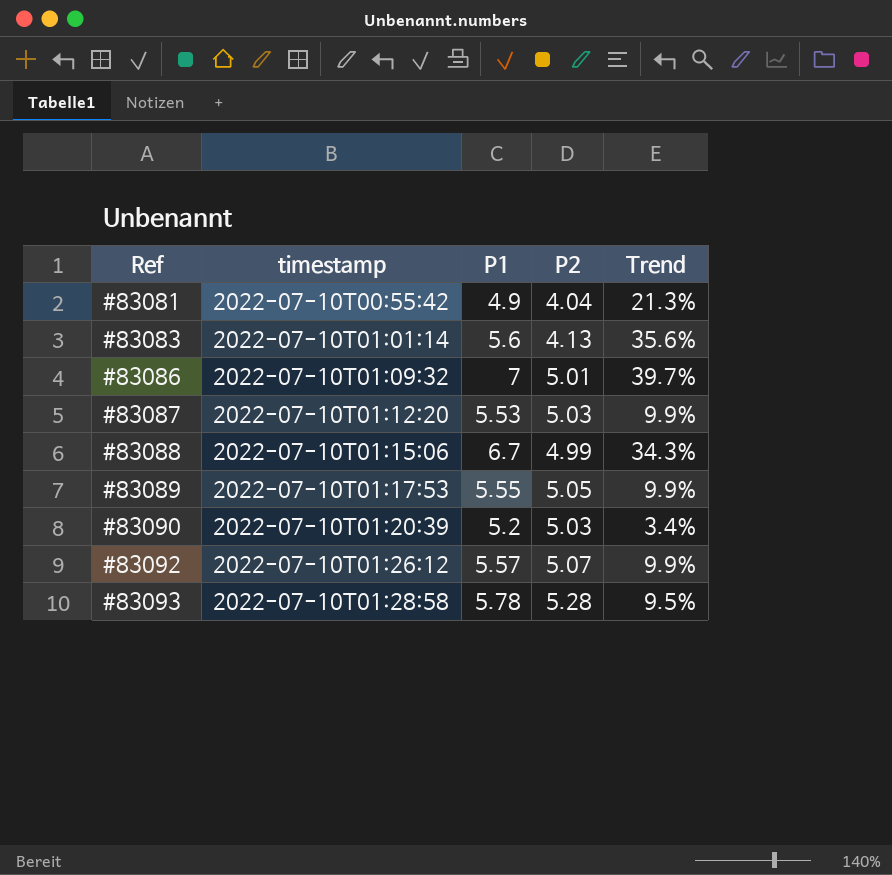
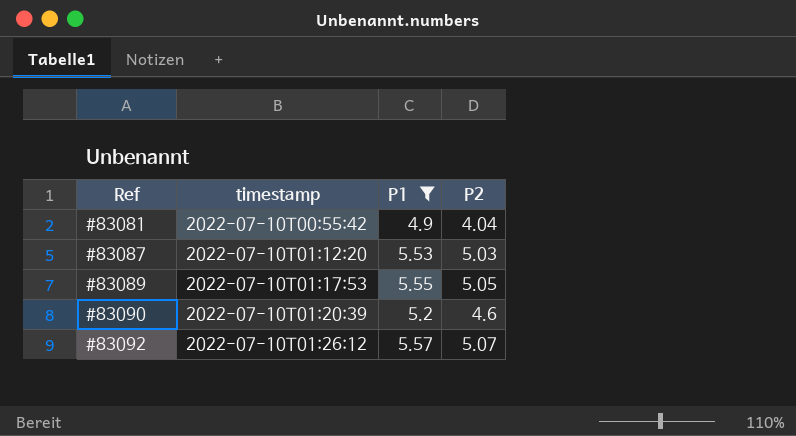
filter: none -> P1 <= 5.57
column Trend | formula: ([P1] - [P2]) / [P2] -> none
#83090 | P2: 5.03 -> 4.6

